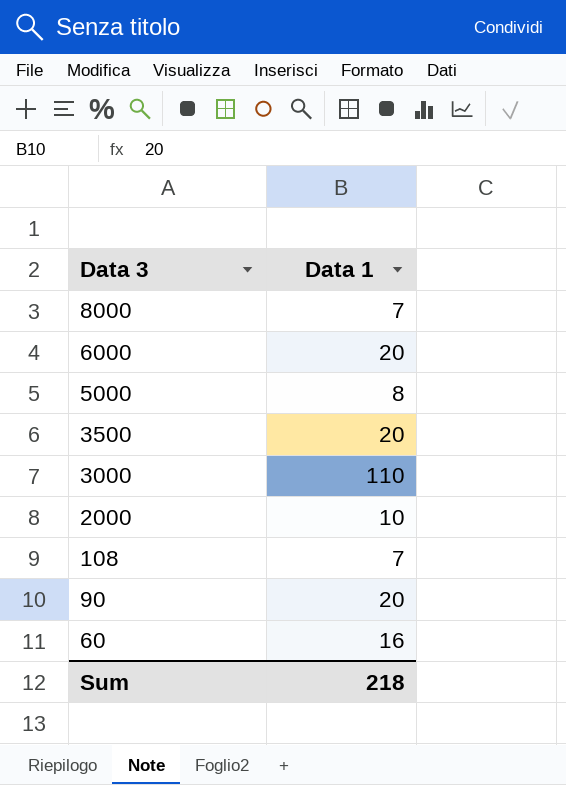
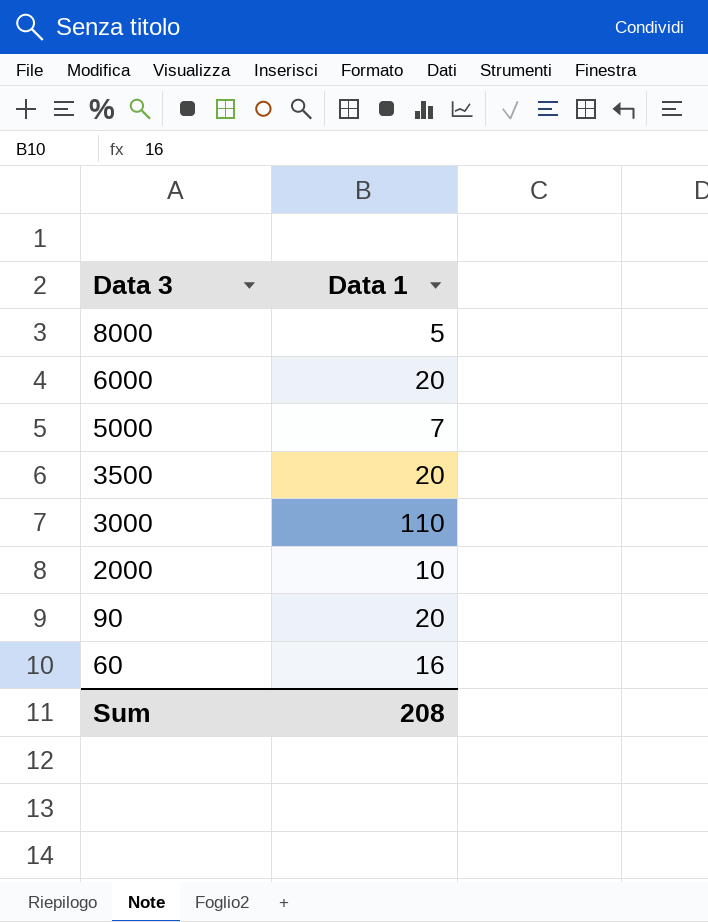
row 108: 7 -> none
8000 | Data 1: 7 -> 5
5000 | Data 1: 8 -> 7
Sum | Data 1: 218 -> 208

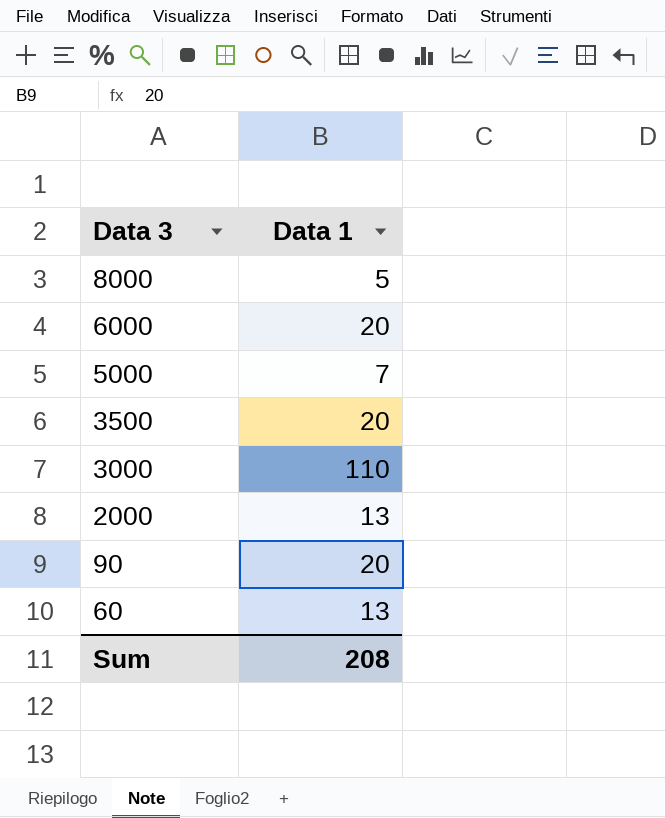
2000 | Data 1: 10 -> 13
60 | Data 1: 16 -> 13

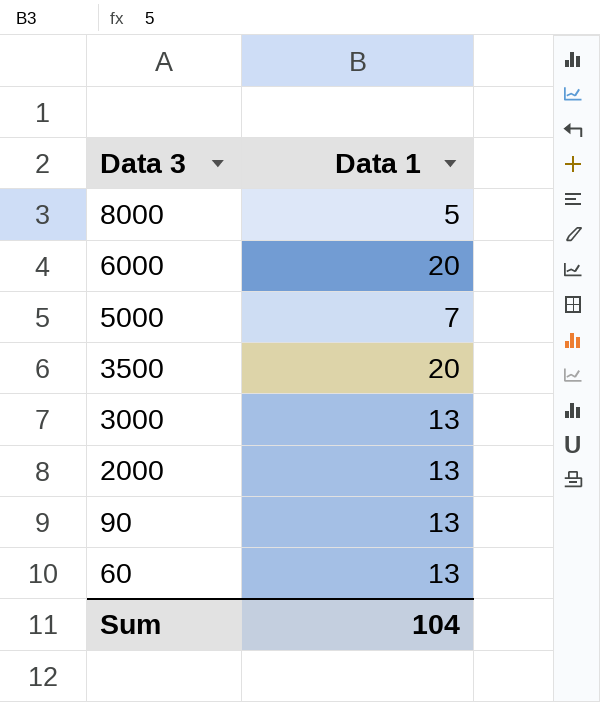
3000 | Data 1: 110 -> 13
90 | Data 1: 20 -> 13
Sum | Data 1: 208 -> 104

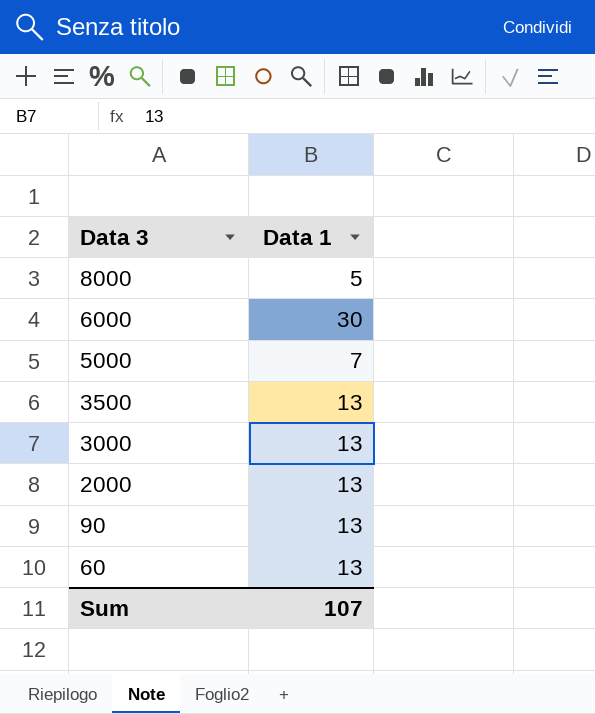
6000 | Data 1: 20 -> 30
3500 | Data 1: 20 -> 13
Sum | Data 1: 104 -> 107

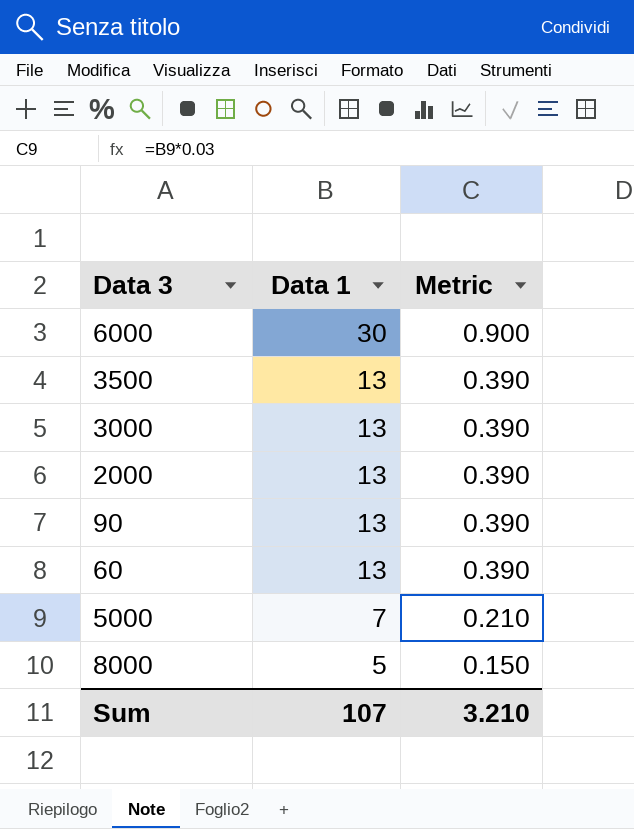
row order: Data 3 descending -> Data 1 descending
column Metric | formula: none -> [Data 1] * 0.03

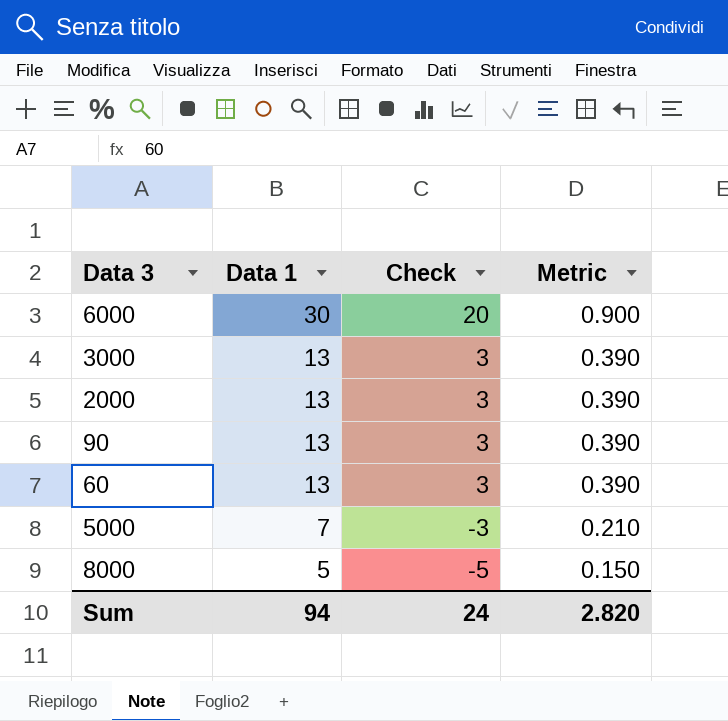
column Check | formula: none -> [Data 1] - 10
row 3500: 13 | 0.390 -> none
Sum | Data 1: 107 -> 94
Sum | Metric: 3.210 -> 2.820

